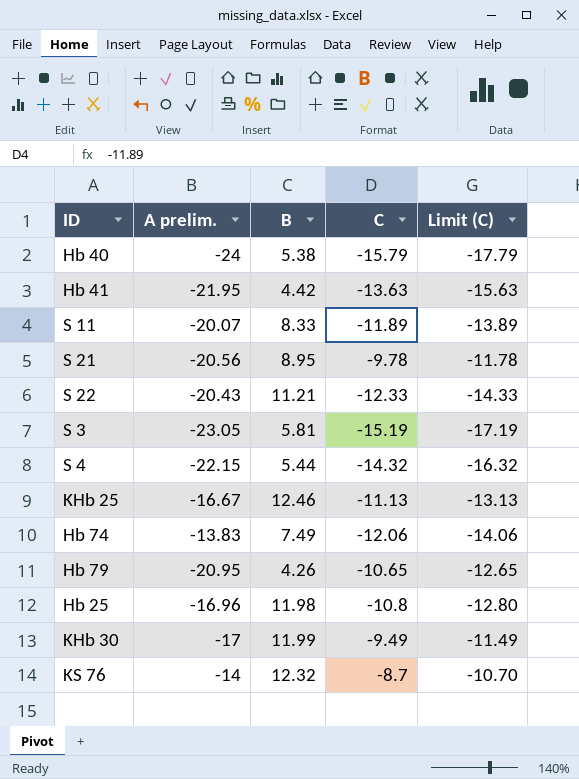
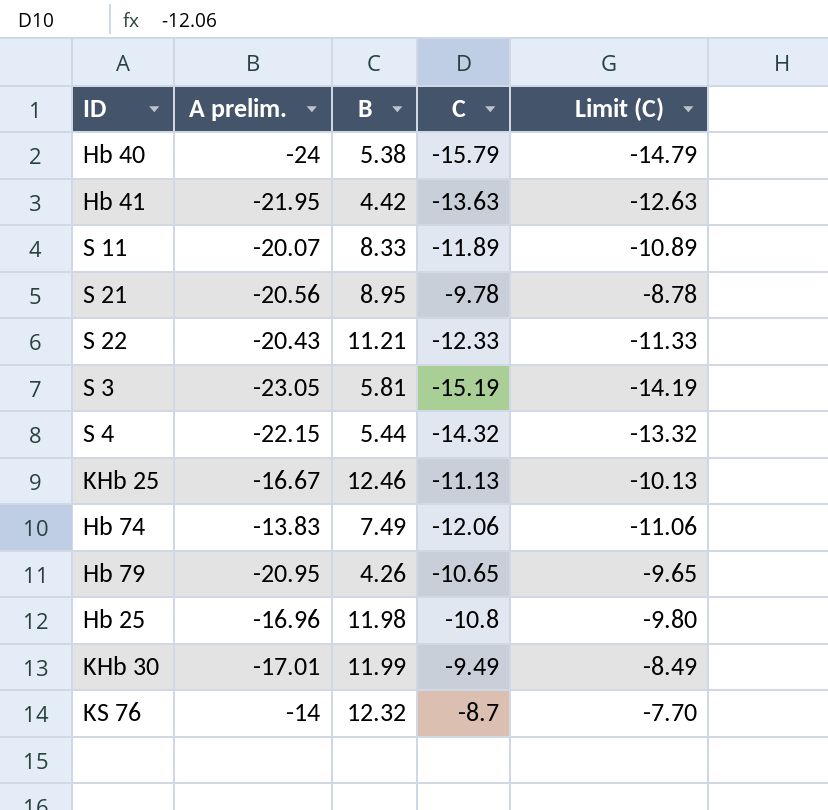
column Limit (C) | formula: [C] - 2 -> [C] + 1
KHb 30 | A prelim.: -17 -> -17.01

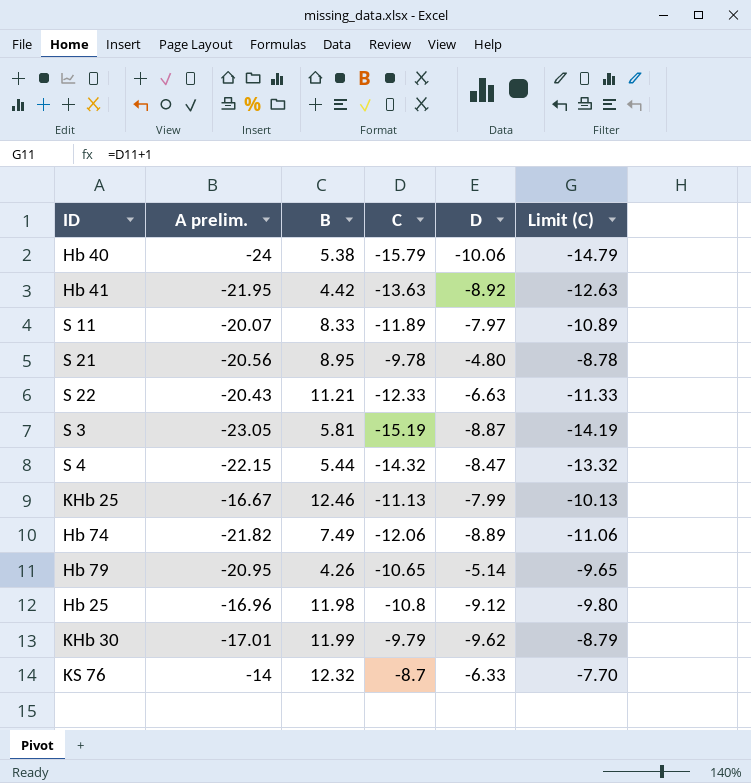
column D | position: none -> 5
Hb 74 | A prelim.: -13.83 -> -21.82
KHb 30 | C: -9.49 -> -9.79
KHb 30 | Limit (C): -8.49 -> -8.79

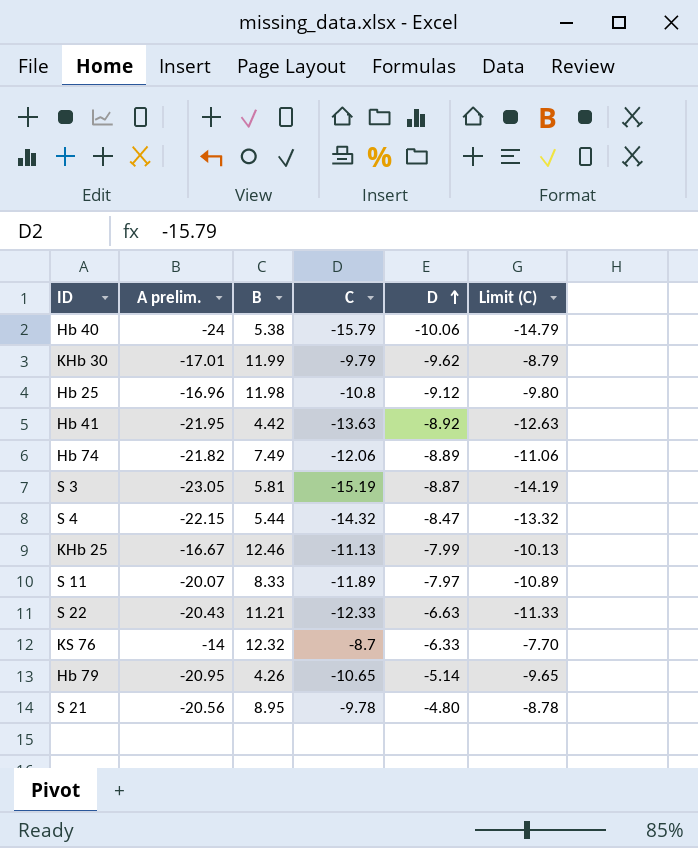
row order: none -> D ascending

